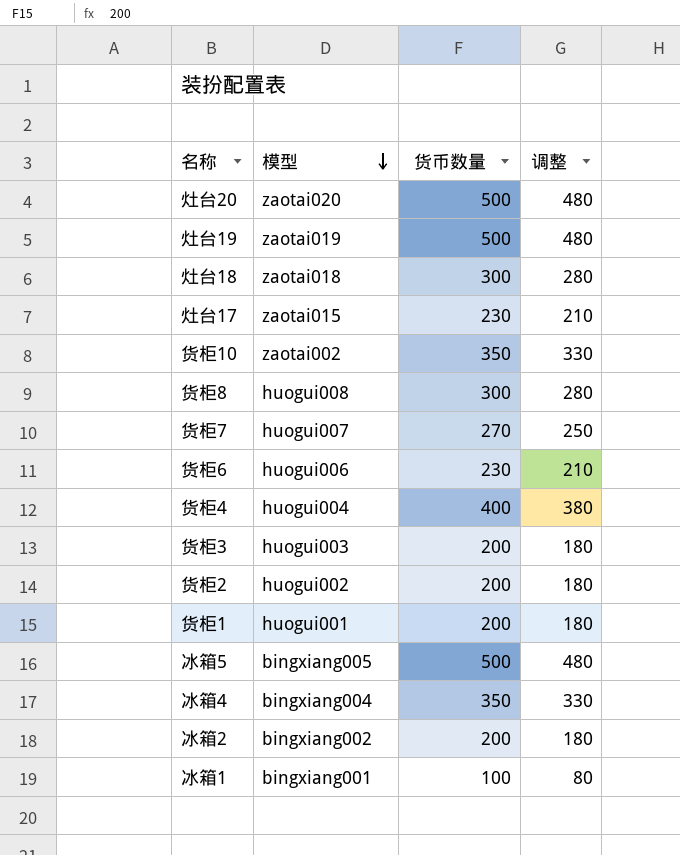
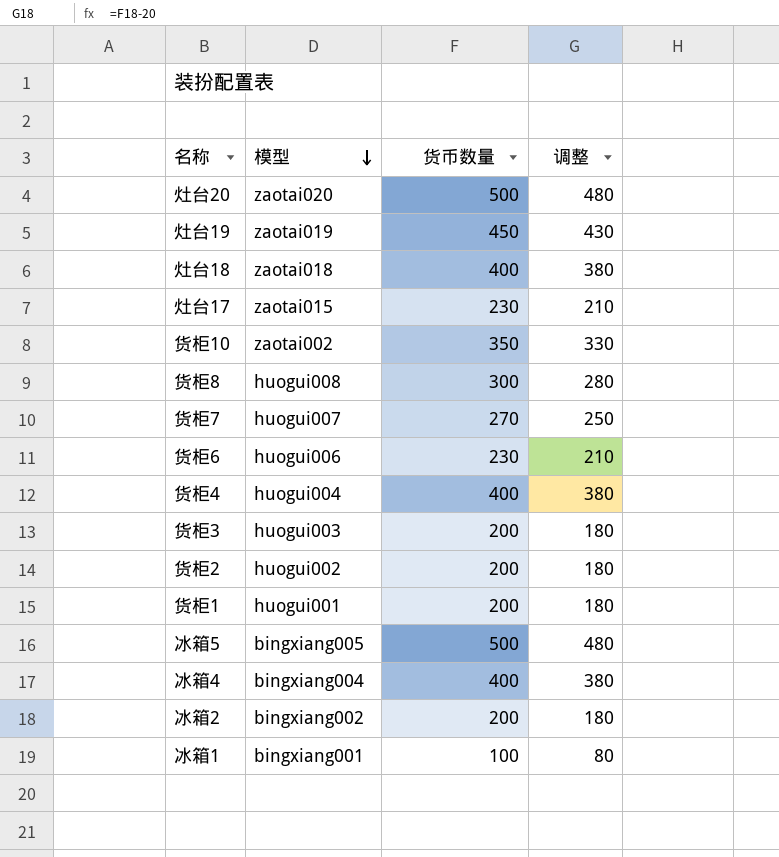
灶台19 | 货币数量: 500 -> 450
灶台19 | 调整: 480 -> 430
灶台18 | 货币数量: 300 -> 400
灶台18 | 调整: 280 -> 380
冰箱4 | 货币数量: 350 -> 400
冰箱4 | 调整: 330 -> 380

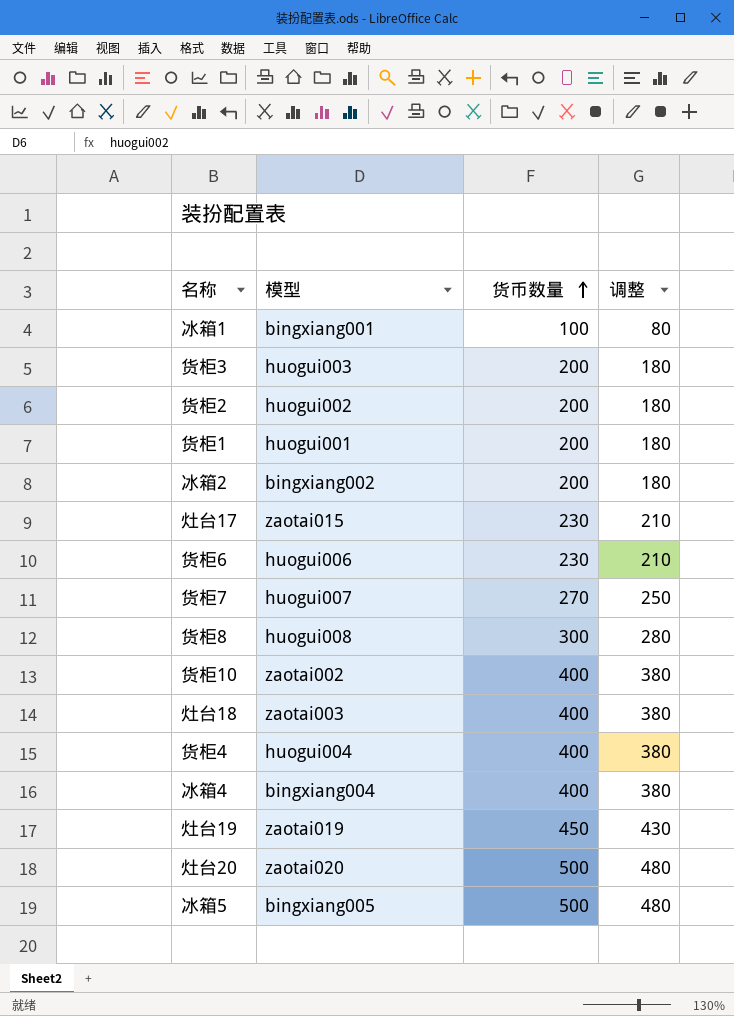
row order: 模型 descending -> 货币数量 ascending
货柜10 | 货币数量: 350 -> 400
货柜10 | 调整: 330 -> 380
灶台18 | 模型: zaotai018 -> zaotai003

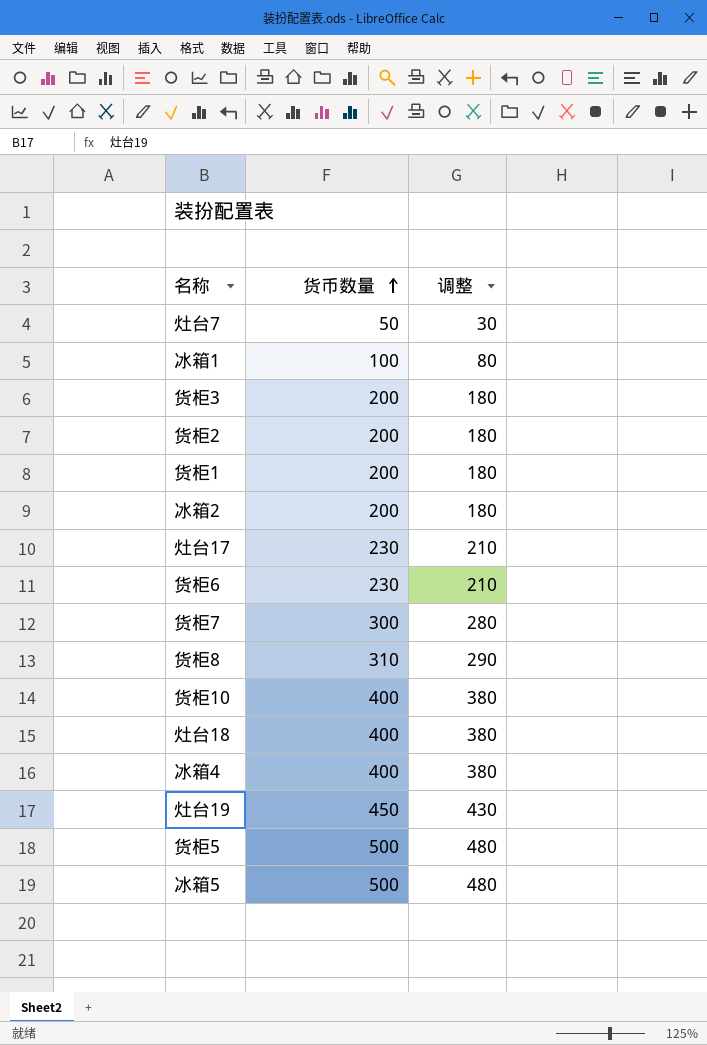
column 模型 | position: 2 -> none
row 货柜4: huogui004 | 400 | 380 -> none
row 灶台20: zaotai020 | 500 | 480 -> none
row 灶台7: none -> 50 | 30
货柜7 | 货币数量: 270 -> 300
货柜7 | 调整: 250 -> 280
货柜8 | 货币数量: 300 -> 310
货柜8 | 调整: 280 -> 290
row 货柜5: none -> 500 | 480

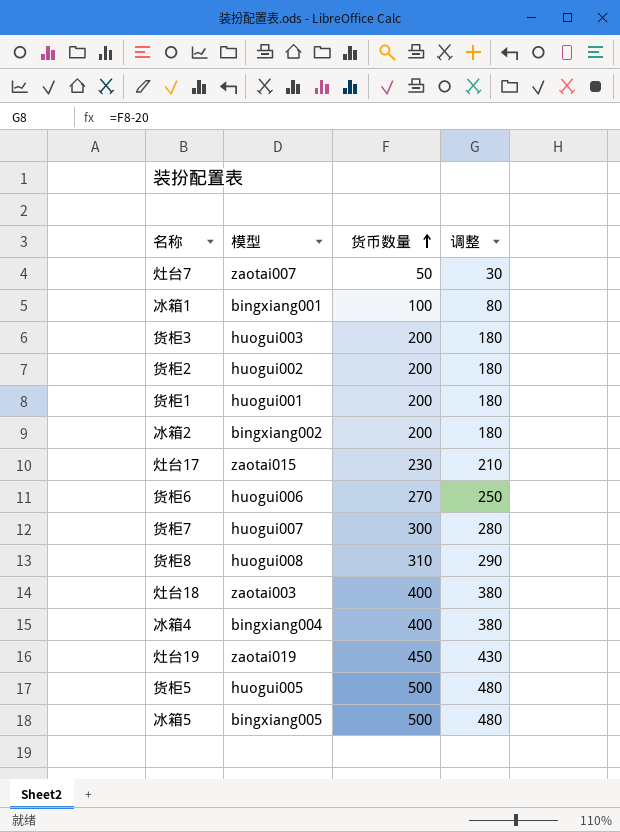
column 模型 | position: none -> 2
row 货柜10: 400 | 380 -> none
货柜6 | 货币数量: 230 -> 270
货柜6 | 调整: 210 -> 250

